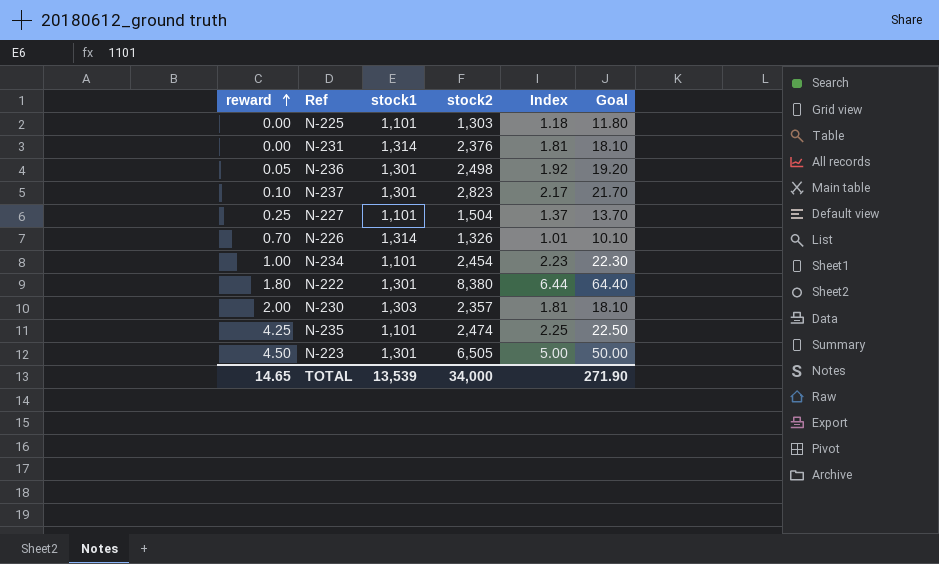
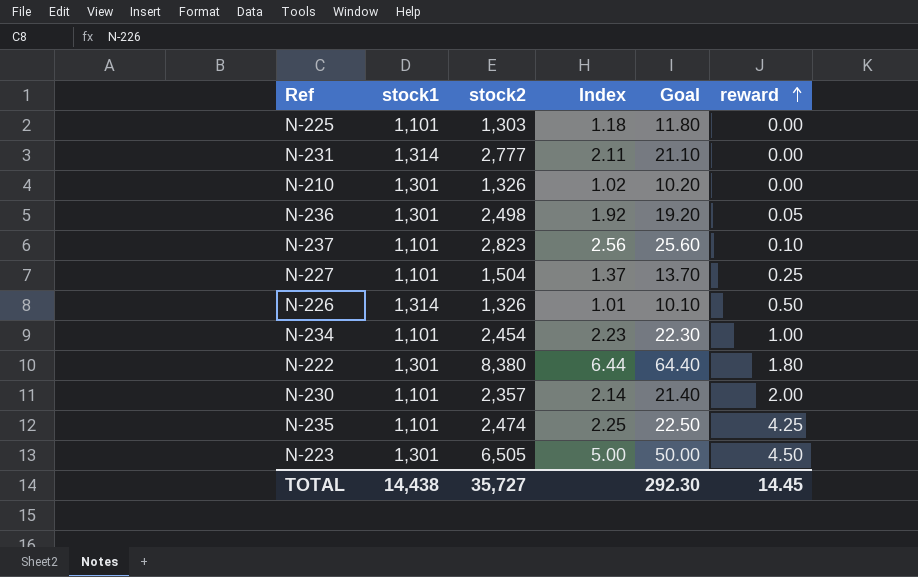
column reward | position: 1 -> 6
N-231 | stock2: 2,376 -> 2,777
N-231 | Index: 1.81 -> 2.11
N-231 | Goal: 18.10 -> 21.10
row N-210: none -> 1,301 | 1,326 | 1.02 | 10.20 | 0.00
N-237 | stock1: 1,301 -> 1,101
N-237 | Index: 2.17 -> 2.56
N-237 | Goal: 21.70 -> 25.60
N-226 | reward: 0.70 -> 0.50
N-230 | stock1: 1,303 -> 1,101
N-230 | Index: 1.81 -> 2.14
N-230 | Goal: 18.10 -> 21.40
TOTAL | stock1: 13,539 -> 14,438
TOTAL | stock2: 34,000 -> 35,727
TOTAL | Goal: 271.90 -> 292.30
TOTAL | reward: 14.65 -> 14.45

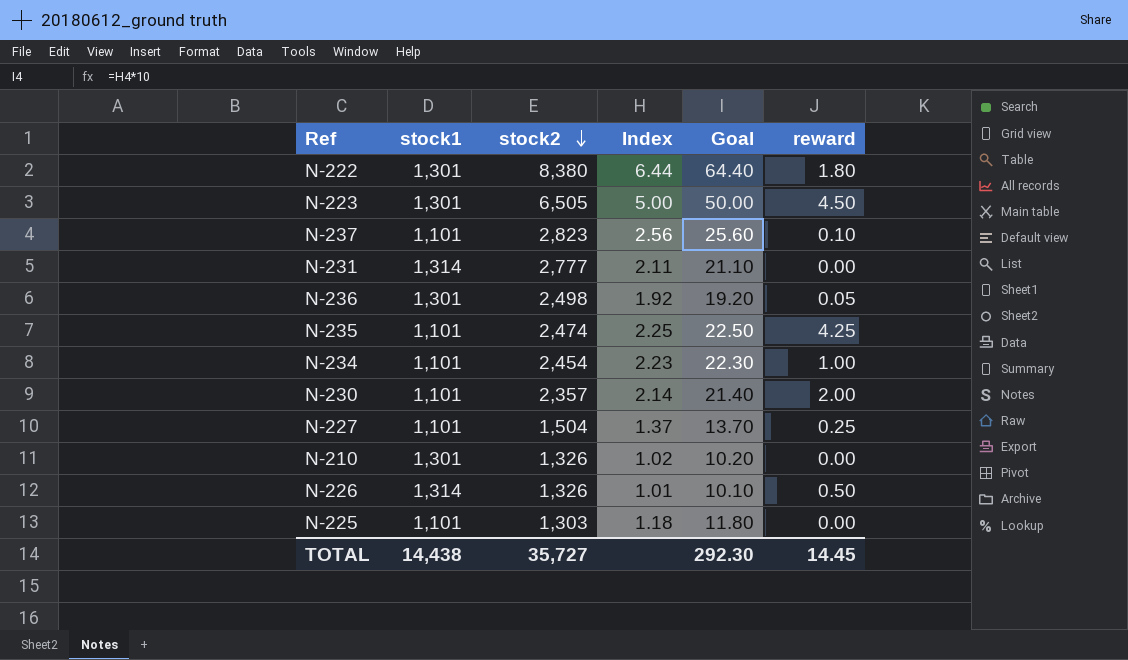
row order: reward ascending -> stock2 descending

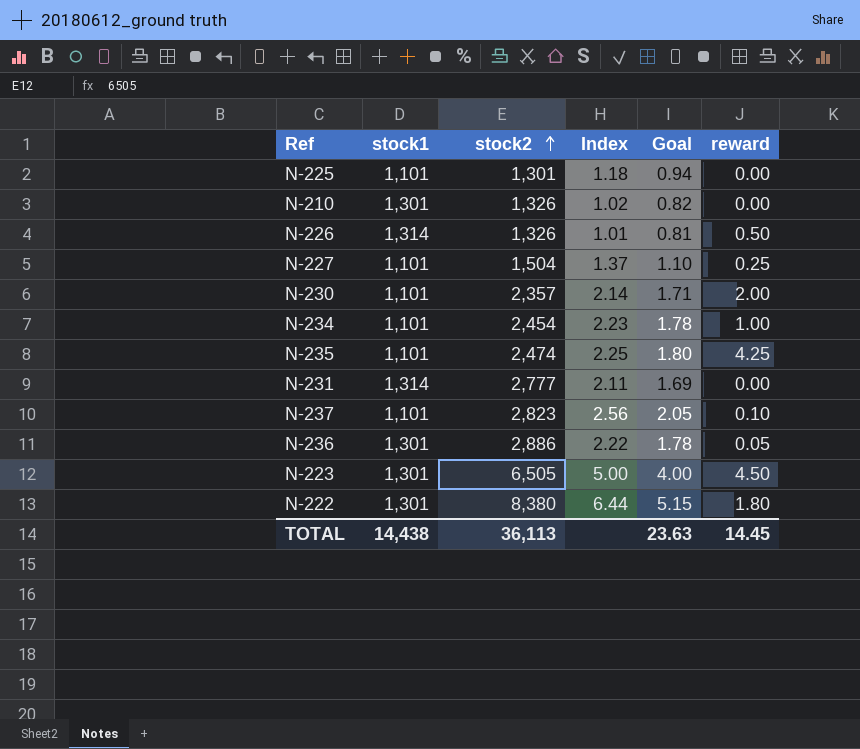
row order: stock2 descending -> stock2 ascending
column Goal | formula: [Index] * 10 -> [Index] * 0.8
N-225 | stock2: 1,303 -> 1,301
N-236 | stock2: 2,498 -> 2,886
N-236 | Index: 1.92 -> 2.22
TOTAL | stock2: 35,727 -> 36,113
TOTAL | Goal: 292.30 -> 23.63

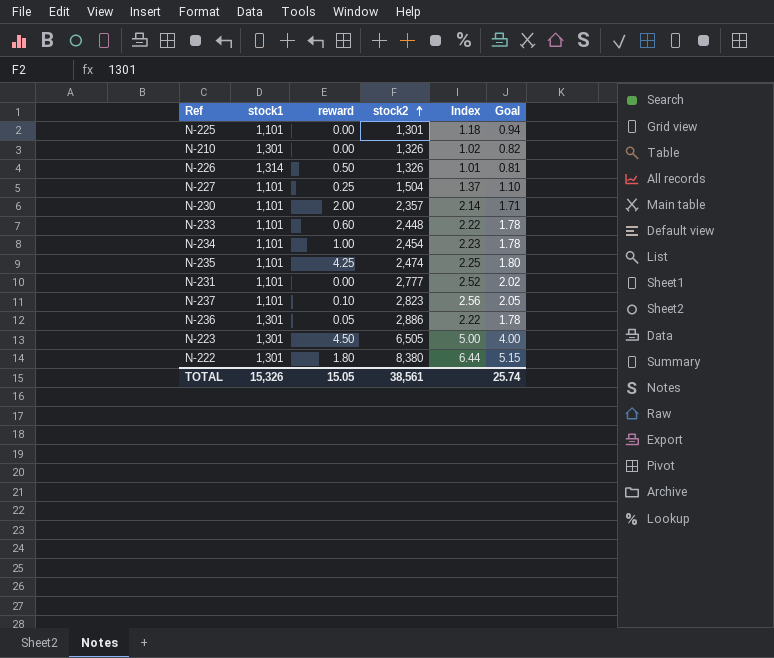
column reward | position: 6 -> 3
row N-233: none -> 1,101 | 0.60 | 2,448 | 2.22 | 1.78
N-231 | stock1: 1,314 -> 1,101
N-231 | Index: 2.11 -> 2.52
N-231 | Goal: 1.69 -> 2.02
TOTAL | stock1: 14,438 -> 15,326
TOTAL | reward: 14.45 -> 15.05
TOTAL | stock2: 36,113 -> 38,561
TOTAL | Goal: 23.63 -> 25.74

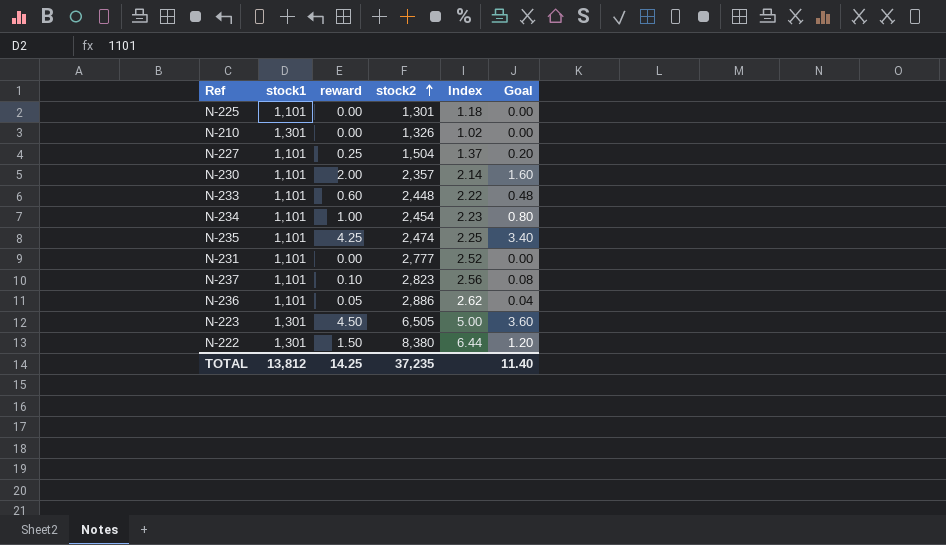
column Goal | formula: [Index] * 0.8 -> [reward] * 0.8
row N-226: 1,314 | 0.50 | 1,326 | 1.01 | 0.81 -> none
N-236 | stock1: 1,301 -> 1,101
N-236 | Index: 2.22 -> 2.62
N-222 | reward: 1.80 -> 1.50
TOTAL | stock1: 15,326 -> 13,812
TOTAL | reward: 15.05 -> 14.25
TOTAL | stock2: 38,561 -> 37,235
TOTAL | Goal: 25.74 -> 11.40

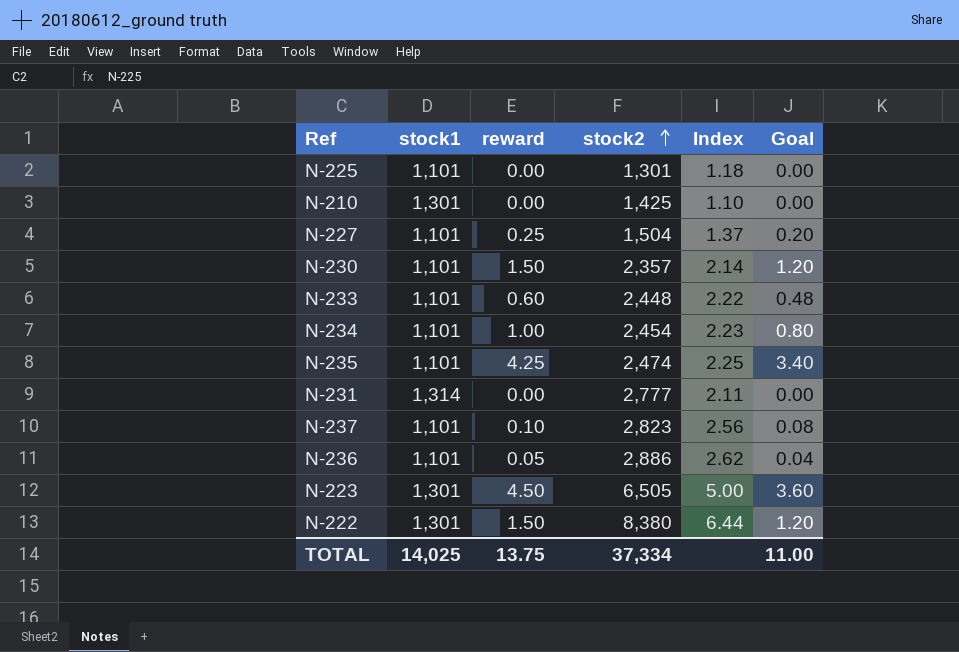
N-210 | stock2: 1,326 -> 1,425
N-210 | Index: 1.02 -> 1.10
N-230 | reward: 2.00 -> 1.50
N-230 | Goal: 1.60 -> 1.20
N-231 | stock1: 1,101 -> 1,314
N-231 | Index: 2.52 -> 2.11
TOTAL | stock1: 13,812 -> 14,025
TOTAL | reward: 14.25 -> 13.75
TOTAL | stock2: 37,235 -> 37,334
TOTAL | Goal: 11.40 -> 11.00

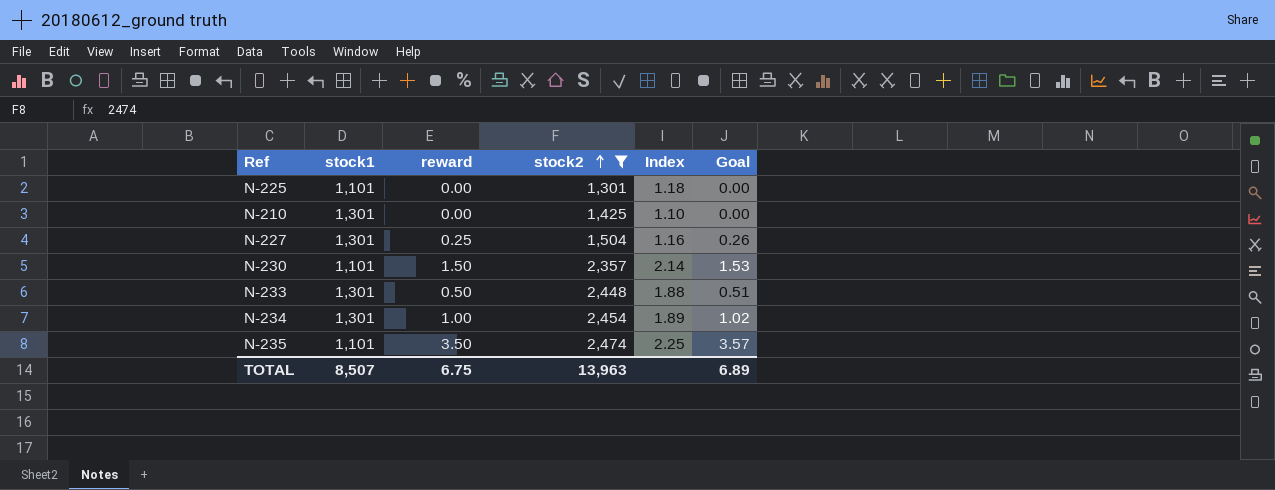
filter: none -> stock2 <= 2,474
column Goal | formula: [reward] * 0.8 -> [reward] * 1.02
N-227 | stock1: 1,101 -> 1,301
N-227 | Index: 1.37 -> 1.16
N-233 | stock1: 1,101 -> 1,301
N-233 | reward: 0.60 -> 0.50
N-233 | Index: 2.22 -> 1.88
N-234 | stock1: 1,101 -> 1,301
N-234 | Index: 2.23 -> 1.89
N-235 | reward: 4.25 -> 3.50
TOTAL | stock1: 14,025 -> 8,507
TOTAL | reward: 13.75 -> 6.75
TOTAL | stock2: 37,334 -> 13,963
TOTAL | Goal: 11.00 -> 6.89

